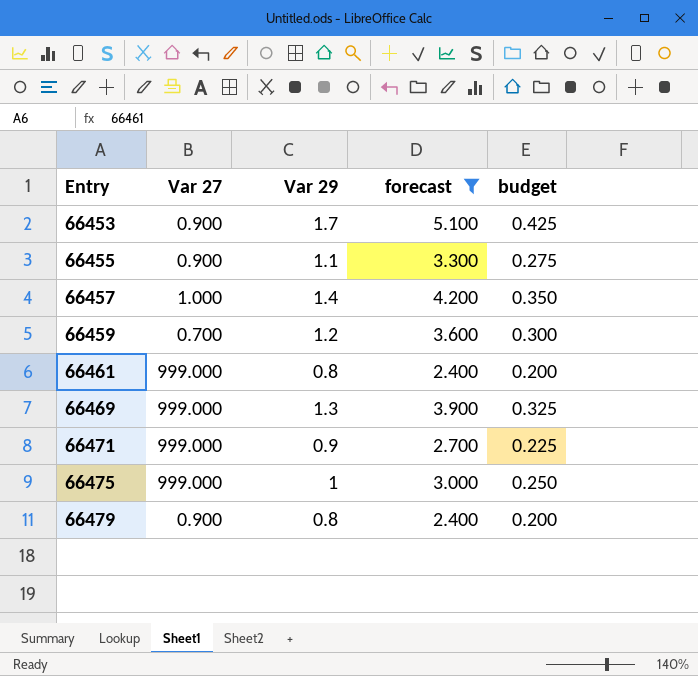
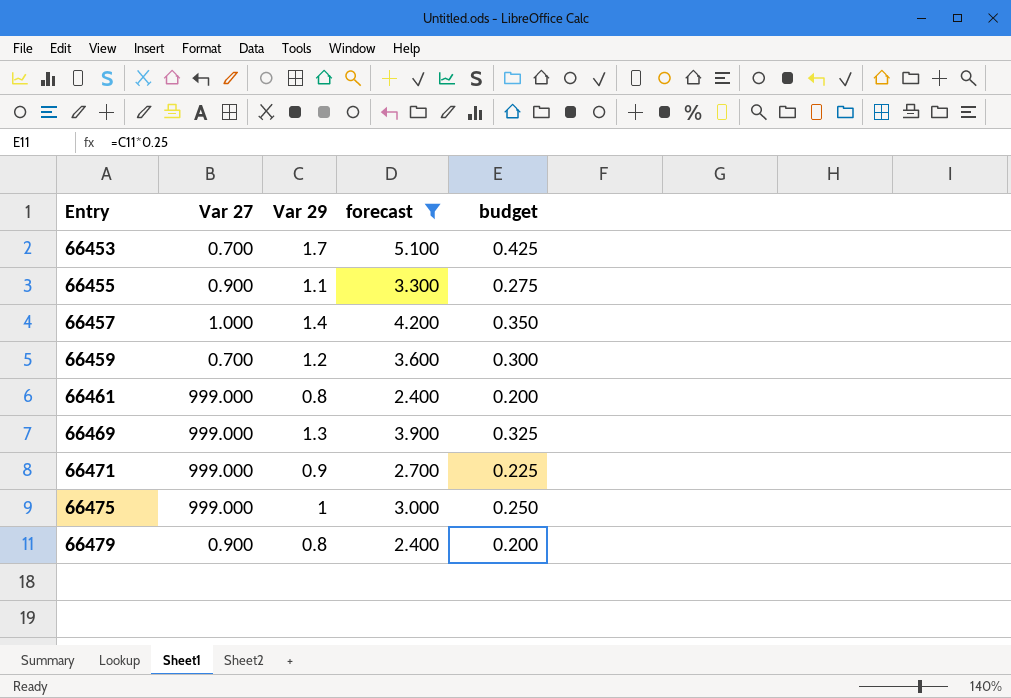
66453 | Var 27: 0.900 -> 0.700

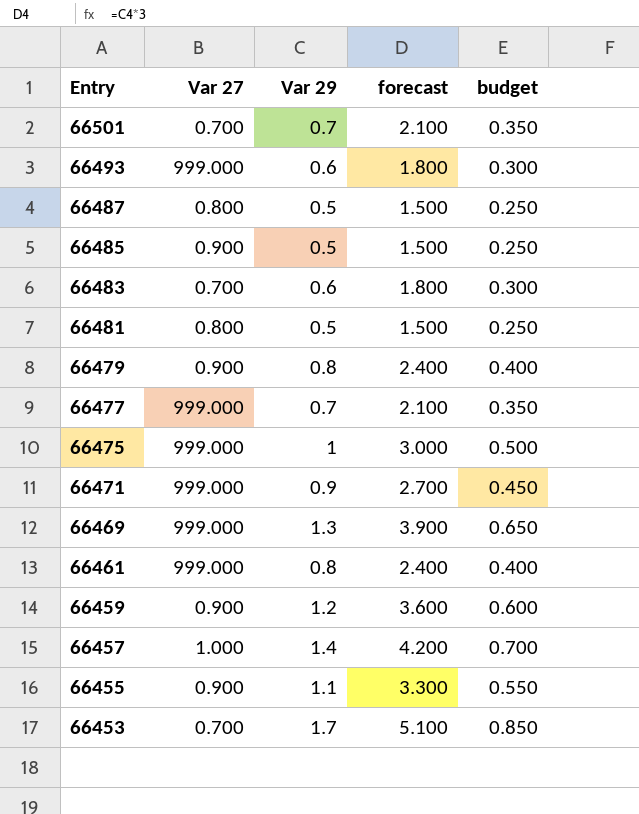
filter: forecast >= 2.400 -> none
row order: Entry ascending -> Entry descending
column budget | formula: [Var 29] * 0.25 -> [Var 29] * 0.5
66459 | Var 27: 0.700 -> 0.900

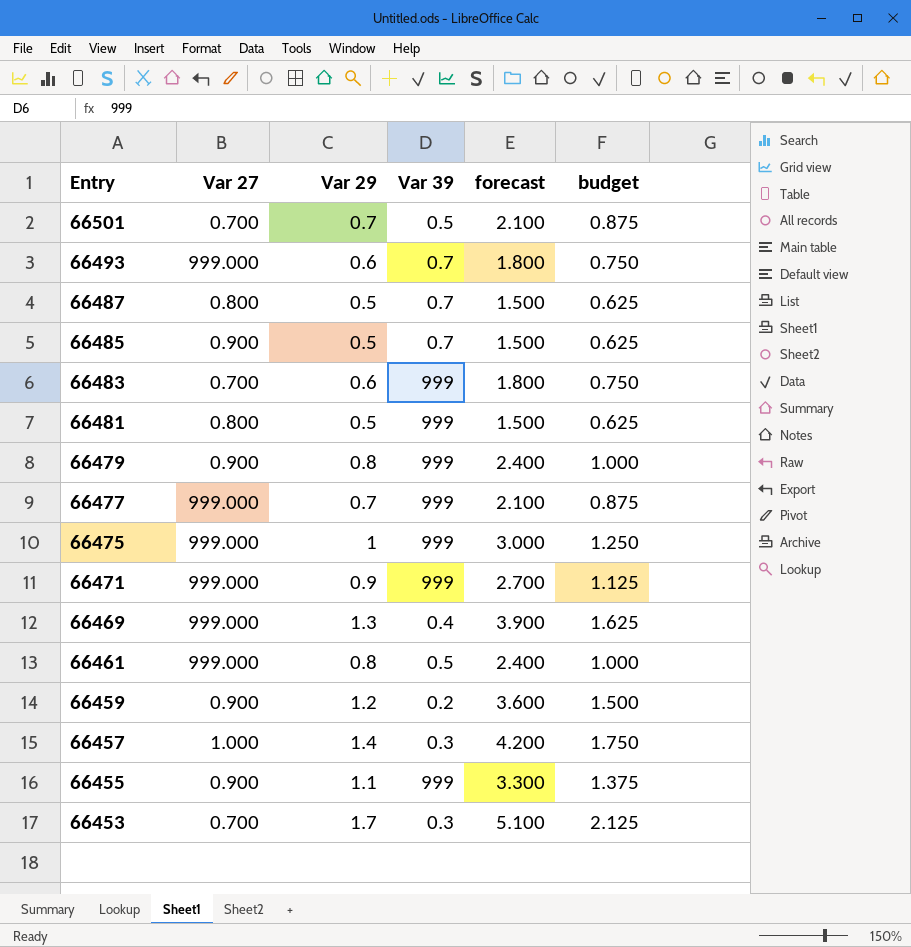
column Var 39 | position: none -> 4
column budget | formula: [Var 29] * 0.5 -> [Var 29] * 1.25

